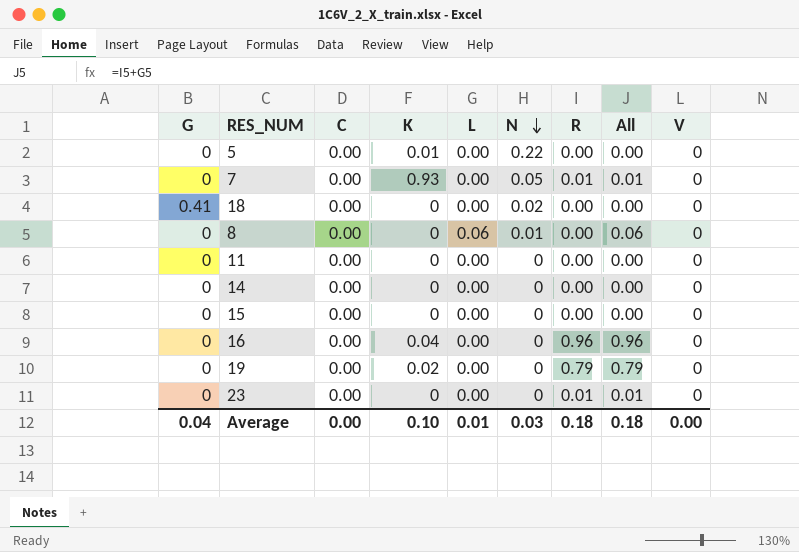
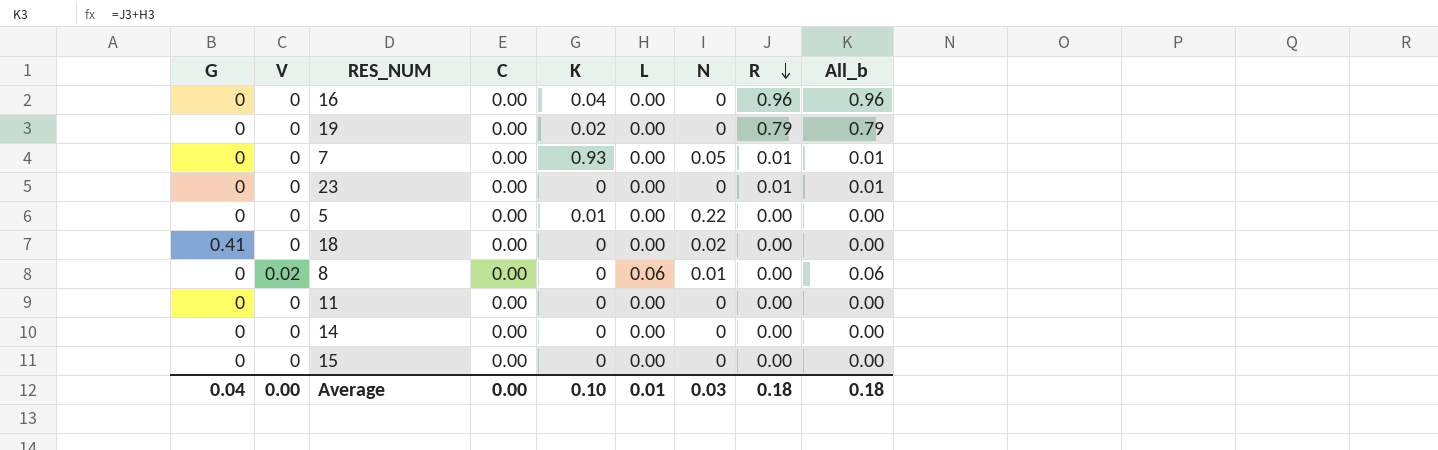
row order: N descending -> R descending
column V | position: 9 -> 2
column name: All -> All_b
8 | V: 0 -> 0.02

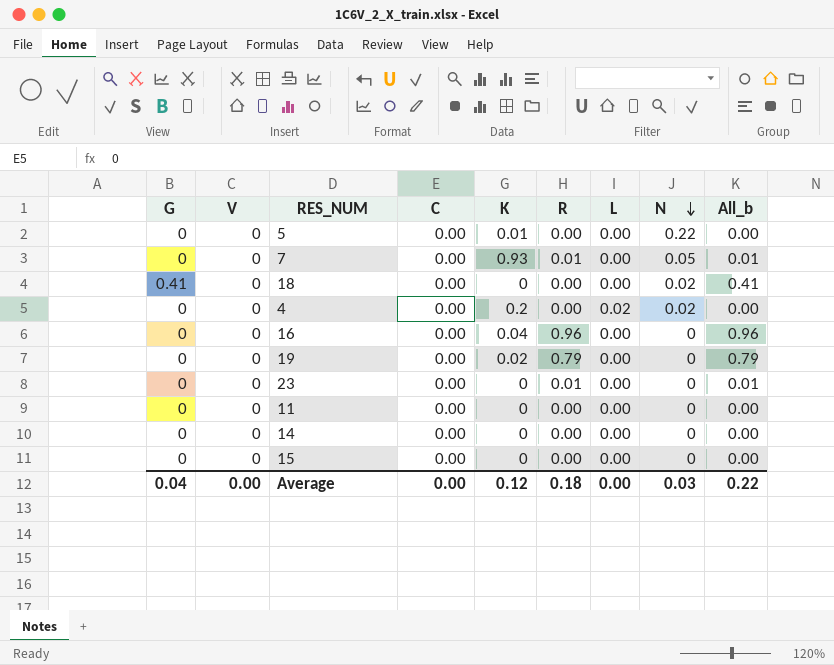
row order: R descending -> N descending
column R | position: 8 -> 6
column All_b | formula: [L] + [R] -> [G] + [R]
row 8: 0 | 0.02 | 0.00 | 0 | 0.06 | 0.01 | 0.00 | 0.06 -> none
row 4: none -> 0 | 0 | 0.00 | 0.2 | 0.00 | 0.02 | 0.02 | 0.00
Average | K: 0.10 -> 0.12
Average | L: 0.01 -> 0.00
Average | All_b: 0.18 -> 0.22

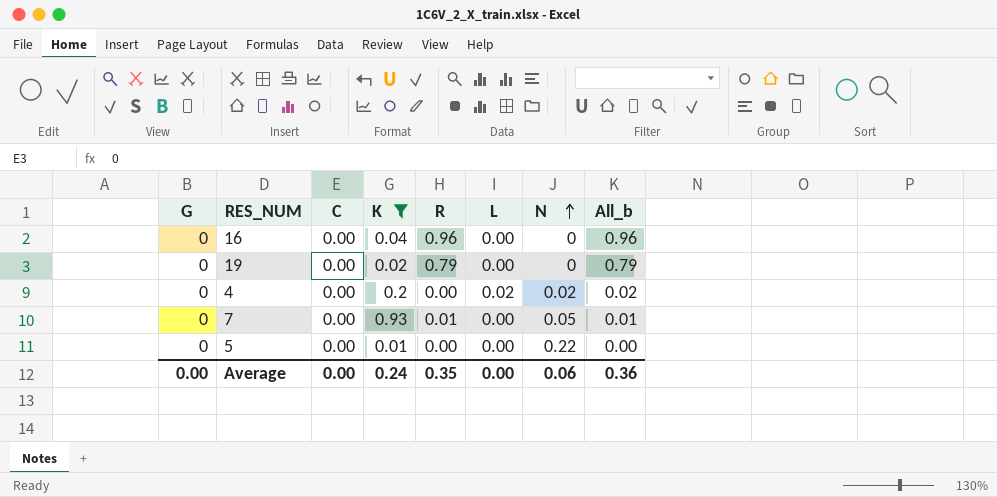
filter: none -> K != 0
row order: N descending -> N ascending
column V | position: 2 -> none
column All_b | formula: [G] + [R] -> [R] + [L]
Average | G: 0.04 -> 0.00
Average | K: 0.12 -> 0.24
Average | R: 0.18 -> 0.35
Average | N: 0.03 -> 0.06
Average | All_b: 0.22 -> 0.36

